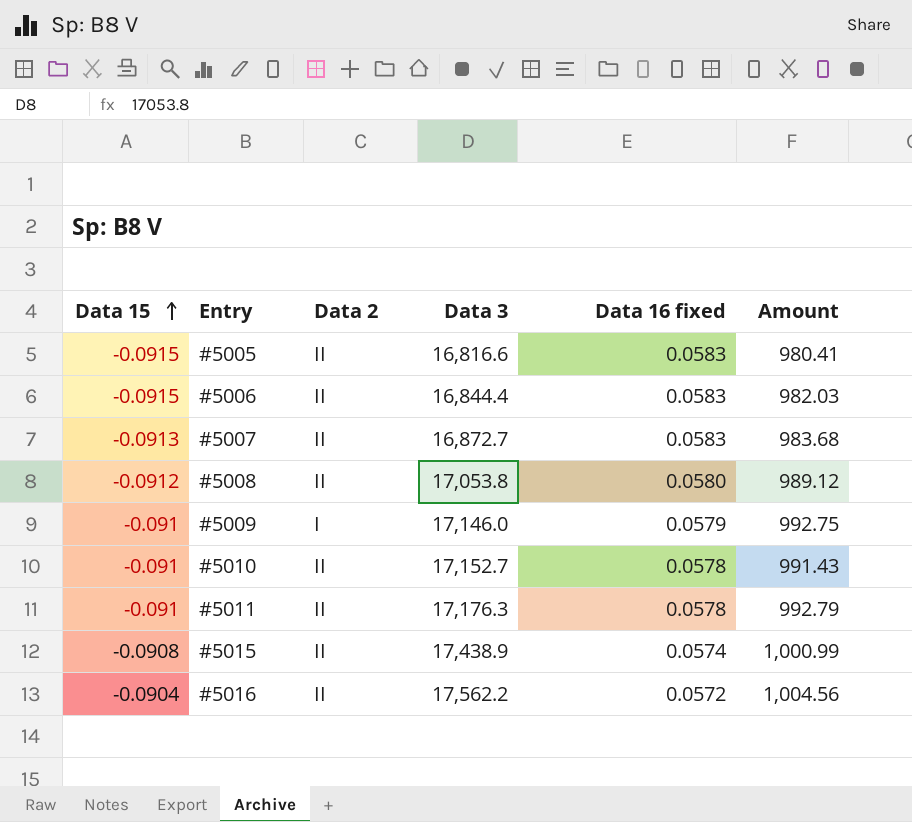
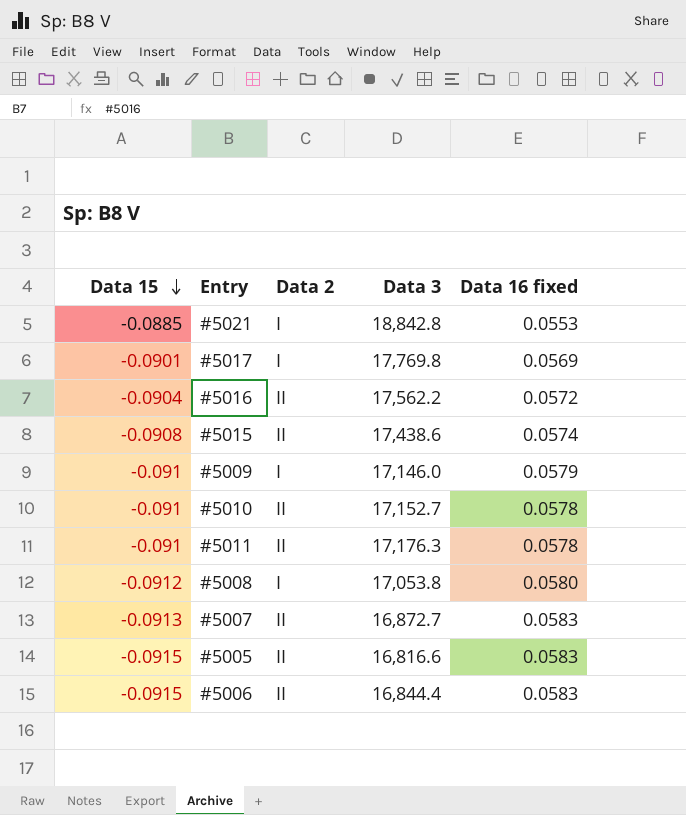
row order: Data 15 ascending -> Data 15 descending
column Amount | formula: [Data 3] * [Data 16 fixed] -> none
row #5021: none -> -0.0885 | I | 18,842.8 | 0.0553
row #5017: none -> -0.0901 | I | 17,769.8 | 0.0569
#5015 | Data 3: 17,438.9 -> 17,438.6
#5008 | Data 2: II -> I

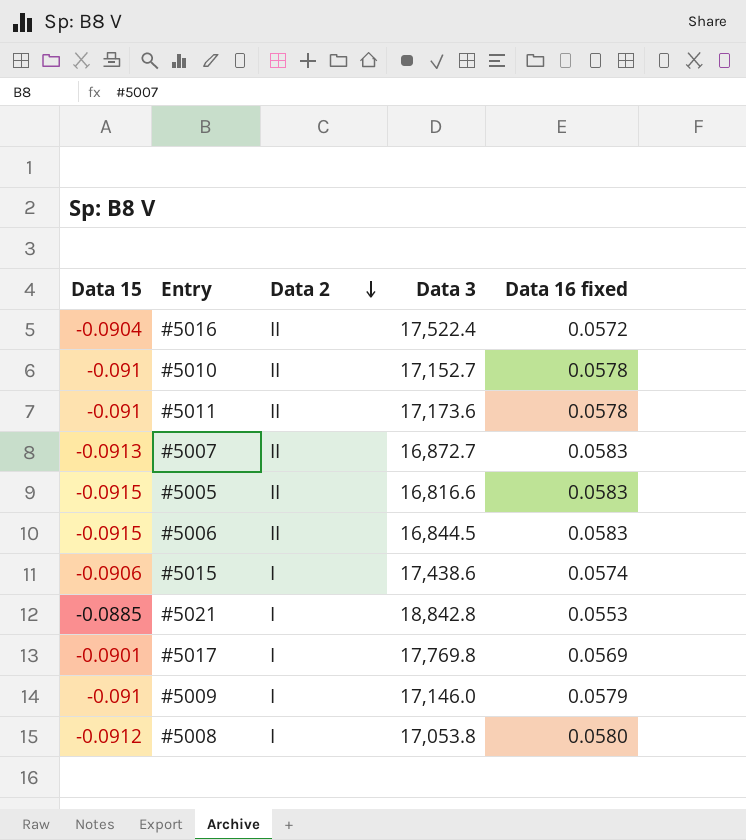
row order: Data 15 descending -> Data 2 descending
#5016 | Data 3: 17,562.2 -> 17,522.4
#5011 | Data 3: 17,176.3 -> 17,173.6
#5006 | Data 3: 16,844.4 -> 16,844.5
#5015 | Data 15: -0.0908 -> -0.0906
#5015 | Data 2: II -> I

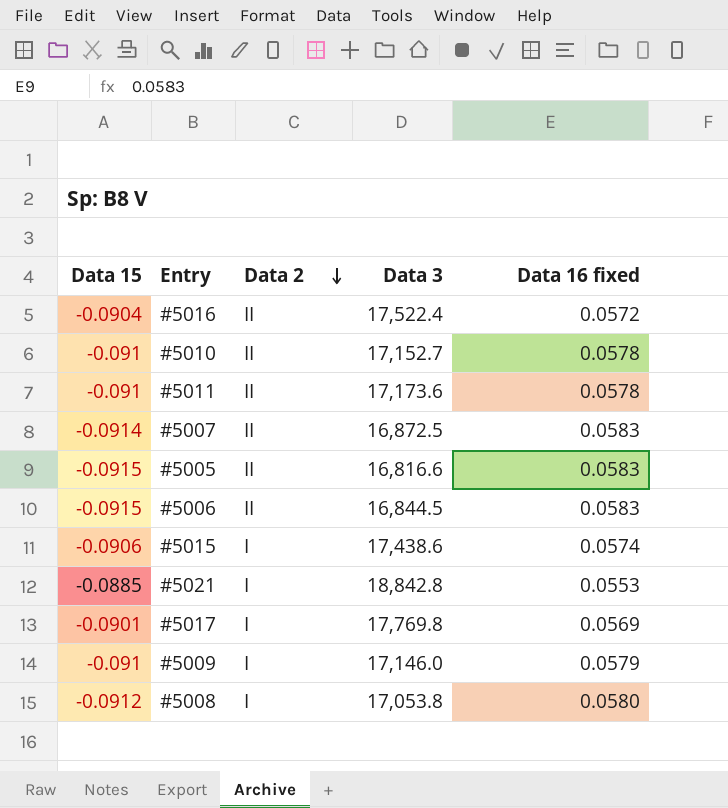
#5007 | Data 15: -0.0913 -> -0.0914
#5007 | Data 3: 16,872.7 -> 16,872.5

